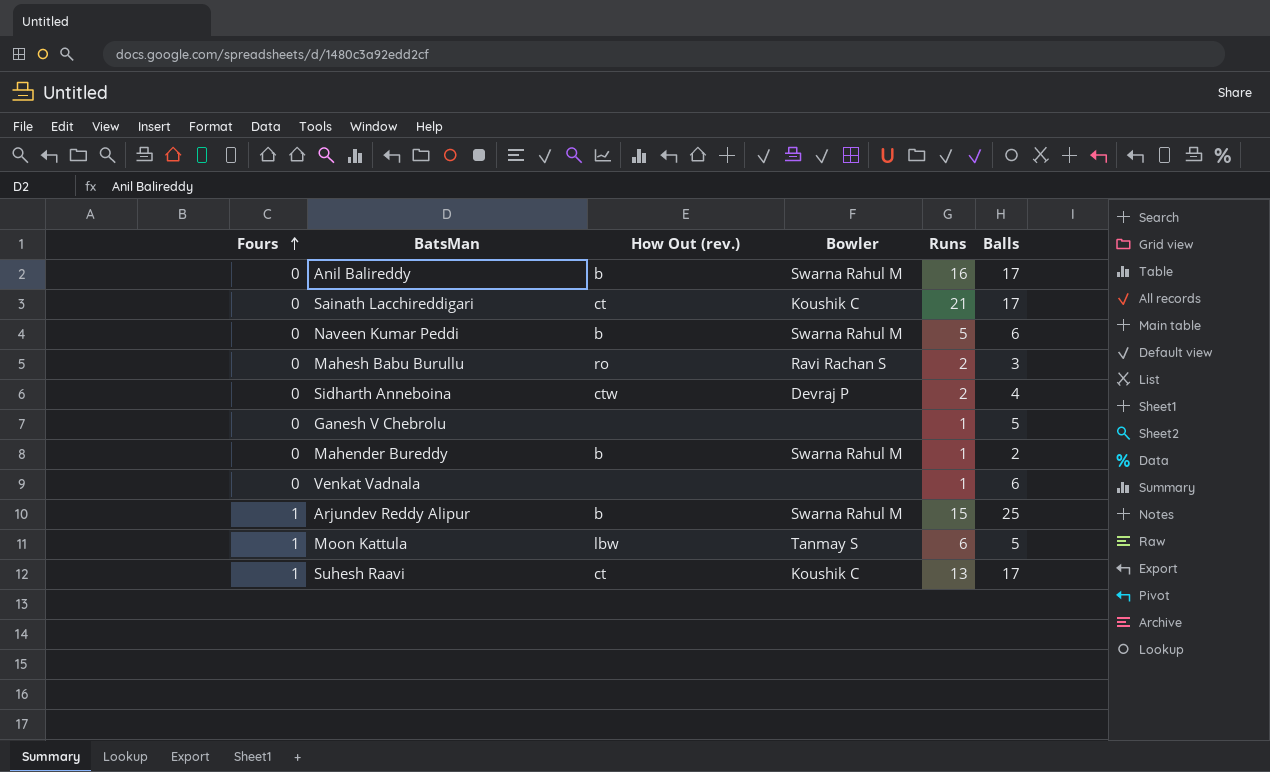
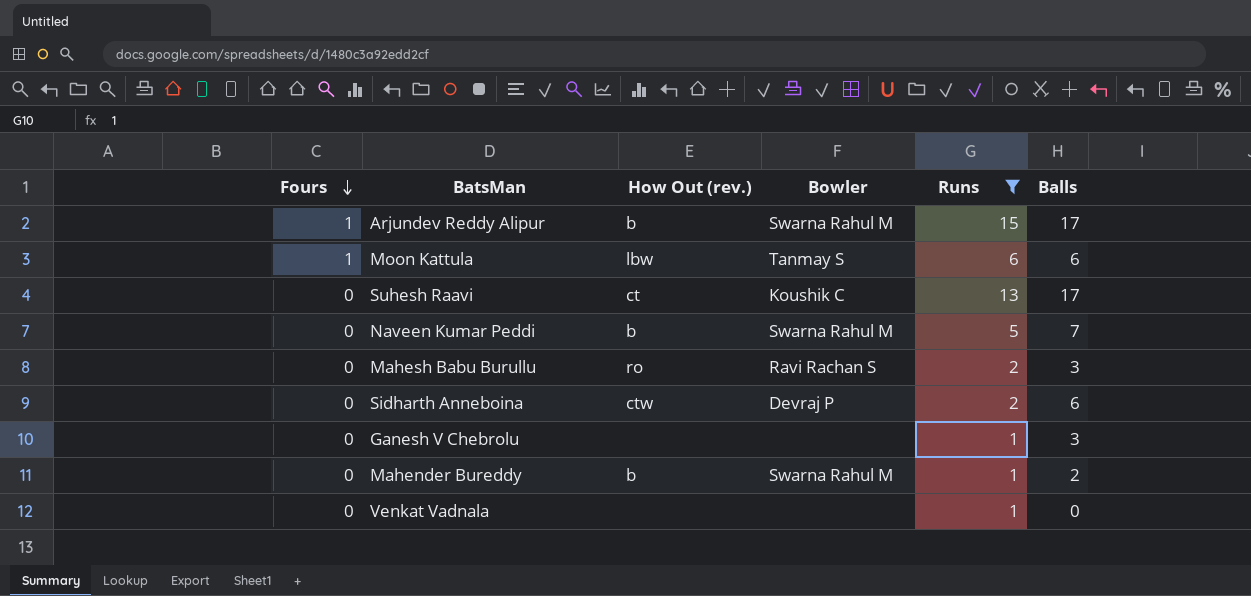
filter: none -> Runs <= 15
row order: Fours ascending -> Fours descending
Arjundev Reddy Alipur | Balls: 25 -> 17
Moon Kattula | Balls: 5 -> 6
Suhesh Raavi | Fours: 1 -> 0
Naveen Kumar Peddi | Balls: 6 -> 7
Sidharth Anneboina | Balls: 4 -> 6
Ganesh V Chebrolu | Balls: 5 -> 3
Venkat Vadnala | Balls: 6 -> 0

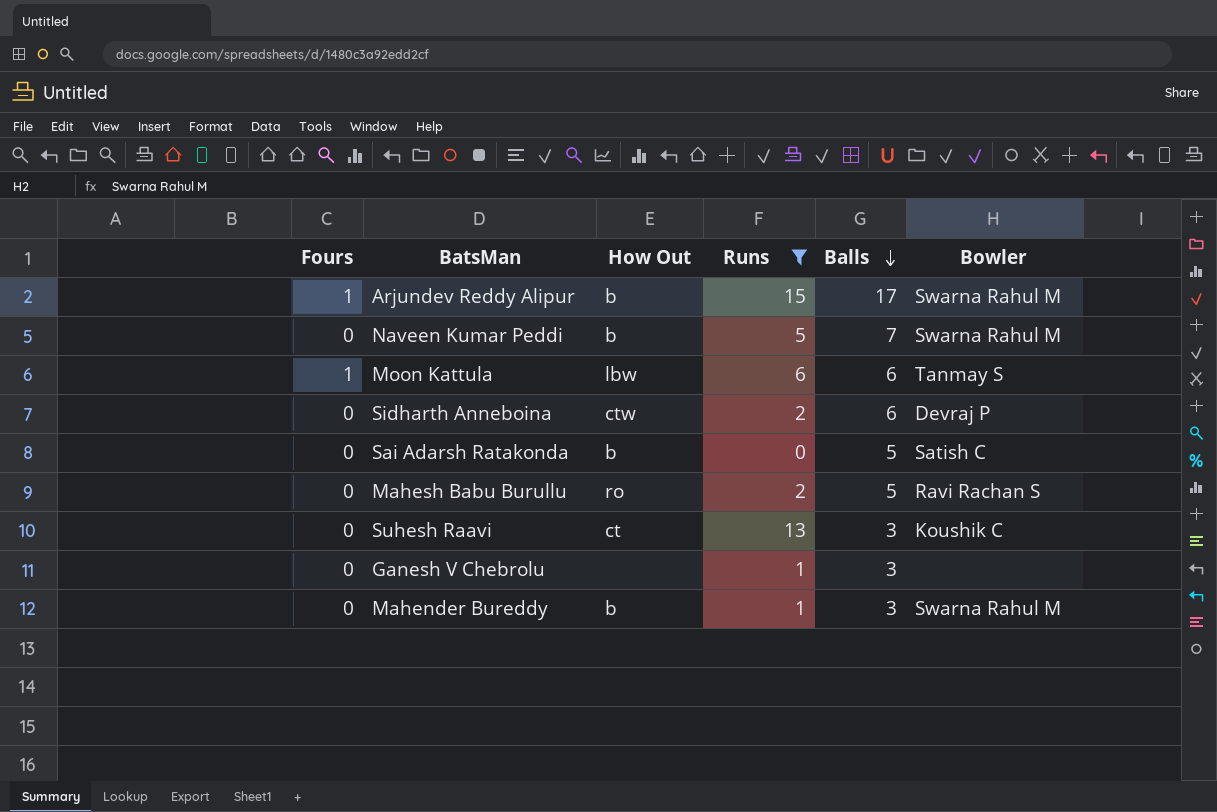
row order: Fours descending -> Balls descending
column name: How Out (rev.) -> How Out
column Bowler | position: 4 -> 6
row Venkat Vadnala: 0 | none | none | 1 | 0 -> none
row Sai Adarsh Ratakonda: none -> 0 | b | 0 | 5 | Satish C
Mahesh Babu Burullu | Balls: 3 -> 5
Suhesh Raavi | Balls: 17 -> 3
Mahender Bureddy | Balls: 2 -> 3

